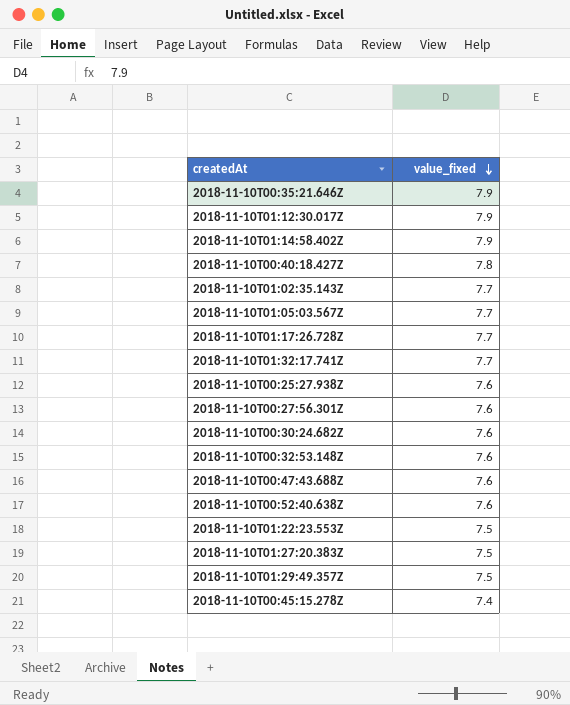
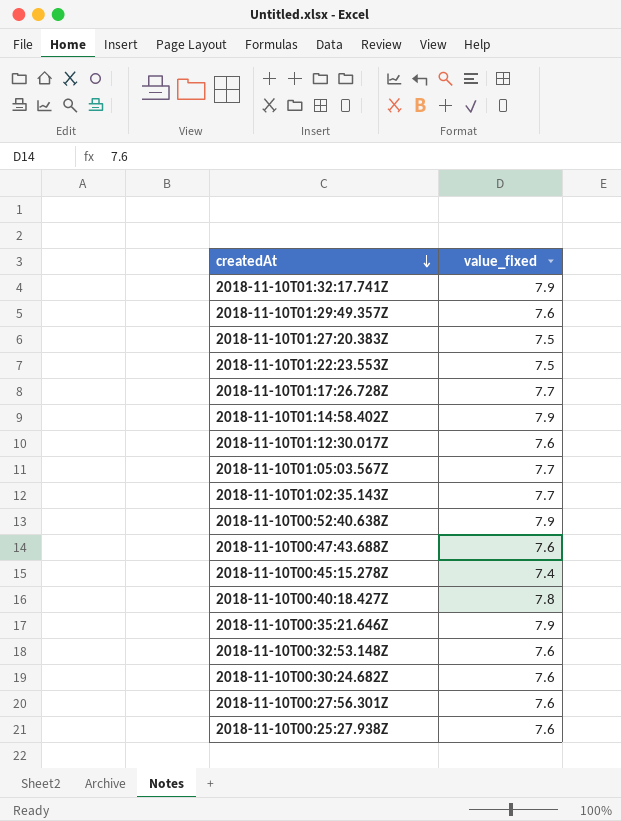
row order: value_fixed descending -> createdAt descending
2018-11-10T01:32:17.741Z | value_fixed: 7.7 -> 7.9
2018-11-10T01:29:49.357Z | value_fixed: 7.5 -> 7.6
2018-11-10T01:12:30.017Z | value_fixed: 7.9 -> 7.6
2018-11-10T00:52:40.638Z | value_fixed: 7.6 -> 7.9

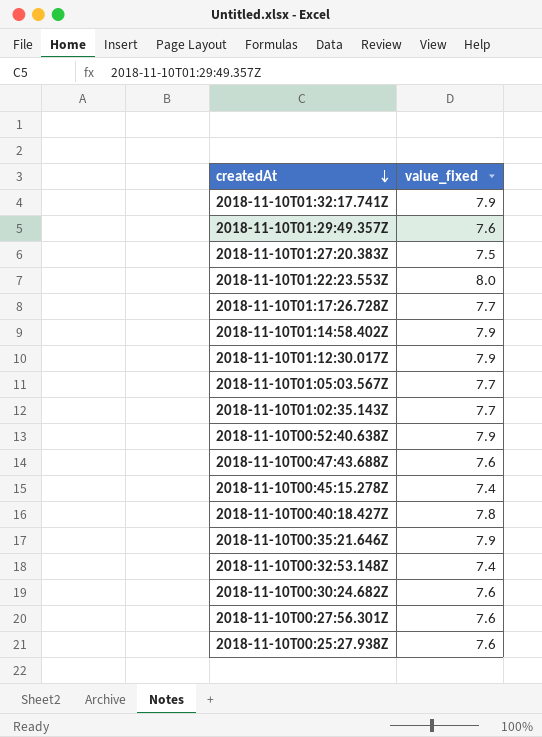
2018-11-10T01:22:23.553Z | value_fixed: 7.5 -> 8.0
2018-11-10T01:12:30.017Z | value_fixed: 7.6 -> 7.9
2018-11-10T00:32:53.148Z | value_fixed: 7.6 -> 7.4

